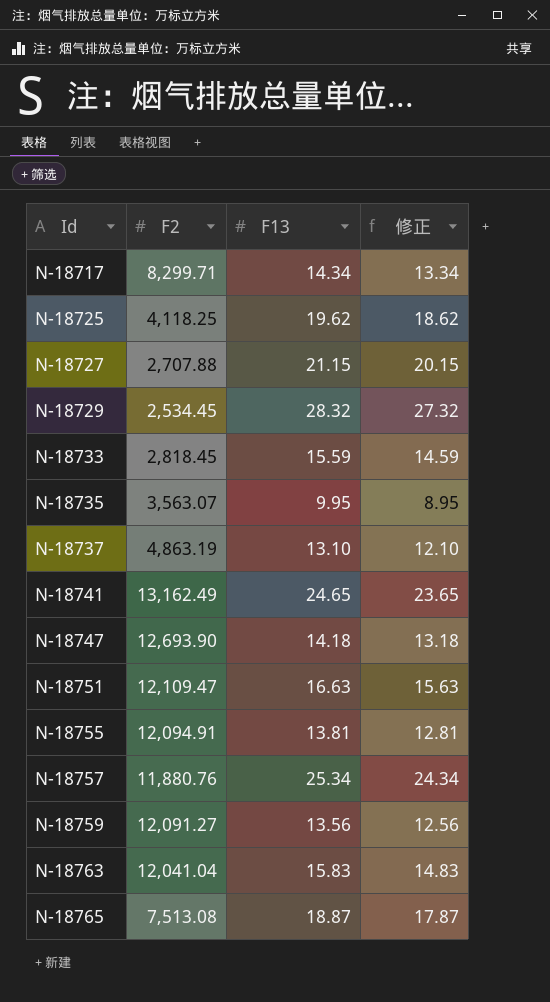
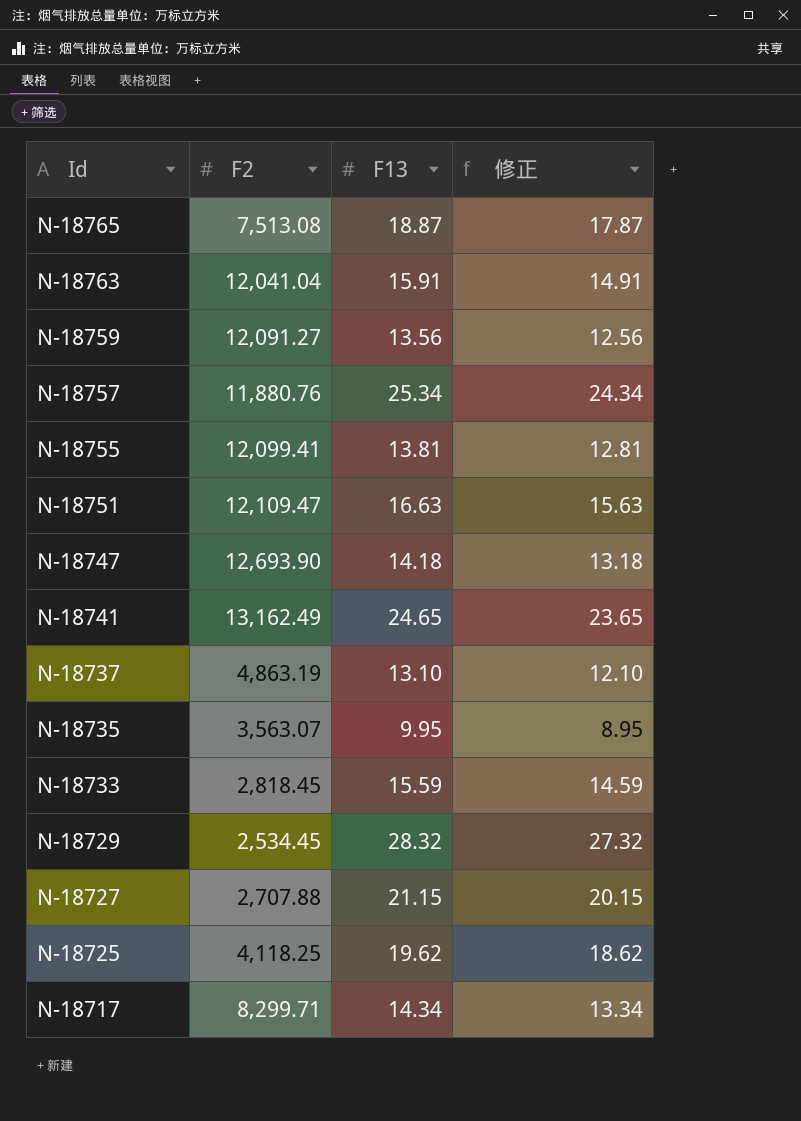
row order: Id ascending -> Id descending
N-18763 | F13: 15.83 -> 15.91
N-18763 | 修正: 14.83 -> 14.91
N-18755 | F2: 12,094.91 -> 12,099.41

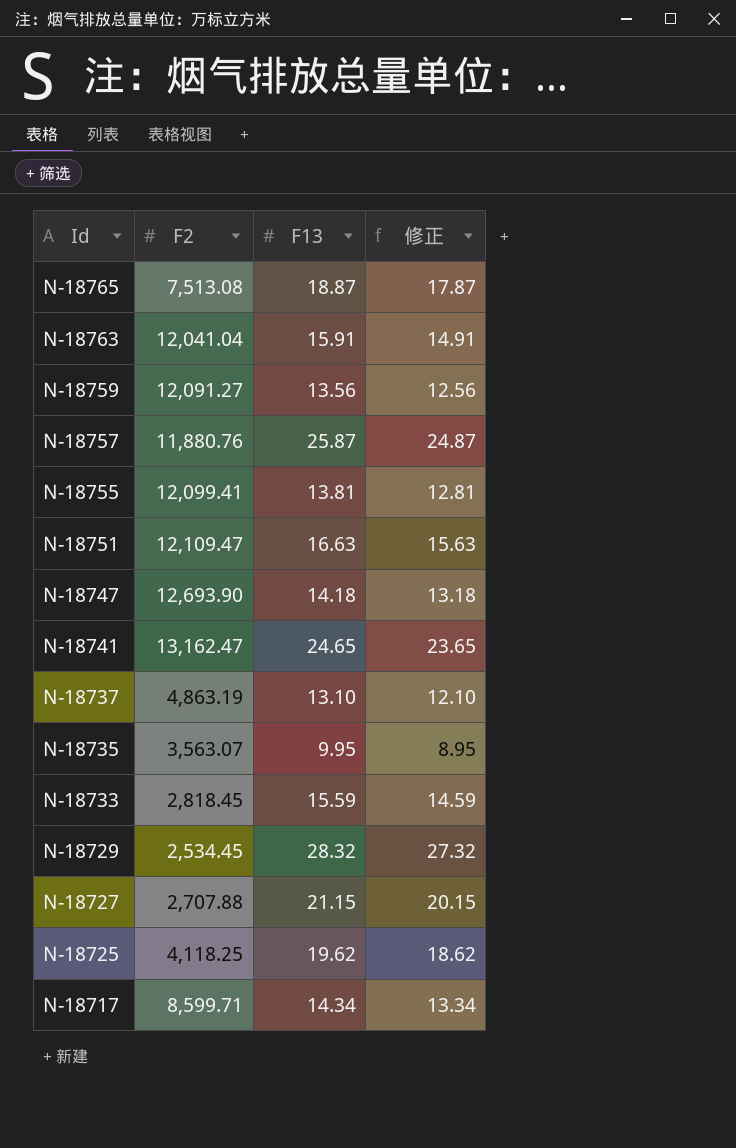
N-18757 | F13: 25.34 -> 25.87
N-18757 | 修正: 24.34 -> 24.87
N-18741 | F2: 13,162.49 -> 13,162.47
N-18717 | F2: 8,299.71 -> 8,599.71

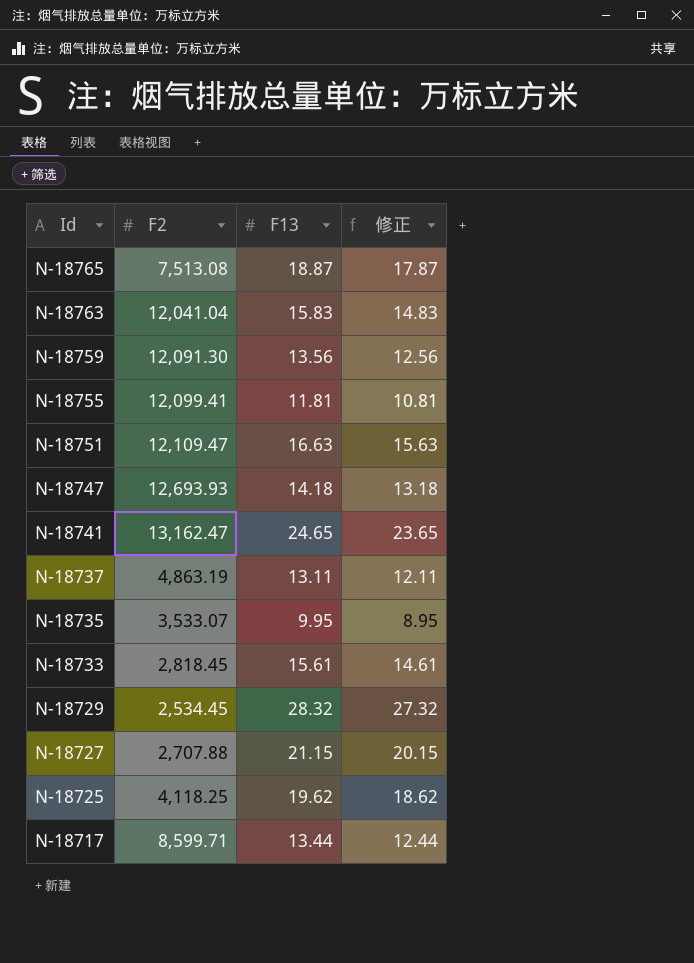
row N-18757: 11,880.76 | 25.87 | 24.87 -> none
N-18763 | F13: 15.91 -> 15.83
N-18763 | 修正: 14.91 -> 14.83
N-18759 | F2: 12,091.27 -> 12,091.30
N-18755 | F13: 13.81 -> 11.81
N-18755 | 修正: 12.81 -> 10.81
N-18747 | F2: 12,693.90 -> 12,693.93
N-18737 | F13: 13.10 -> 13.11
N-18737 | 修正: 12.10 -> 12.11
N-18735 | F2: 3,563.07 -> 3,533.07
N-18733 | F13: 15.59 -> 15.61
N-18733 | 修正: 14.59 -> 14.61
N-18717 | F13: 14.34 -> 13.44
N-18717 | 修正: 13.34 -> 12.44

